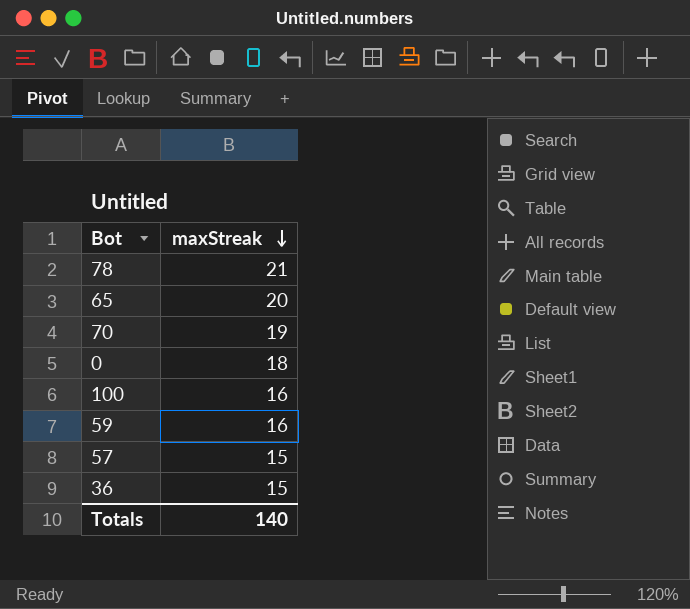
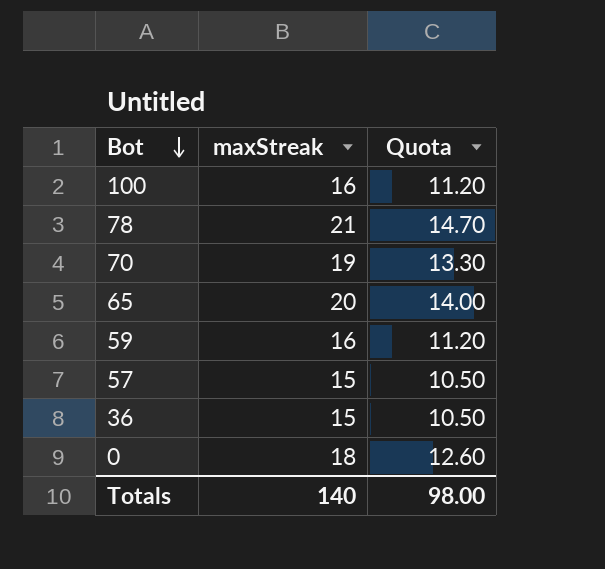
row order: maxStreak descending -> Bot descending
column Quota | formula: none -> [maxStreak] * 0.7

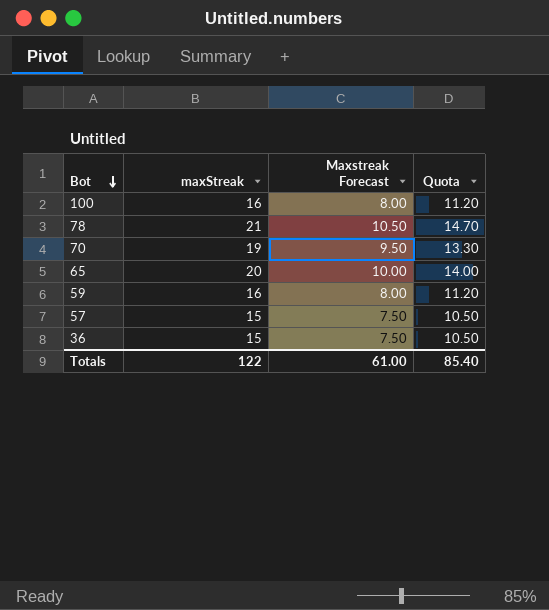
column Maxstreak Forecast | formula: none -> [maxStreak] * 0.5
row 0: 18 | 12.60 -> none
Totals | maxStreak: 140 -> 122
Totals | Quota: 98.00 -> 85.40

